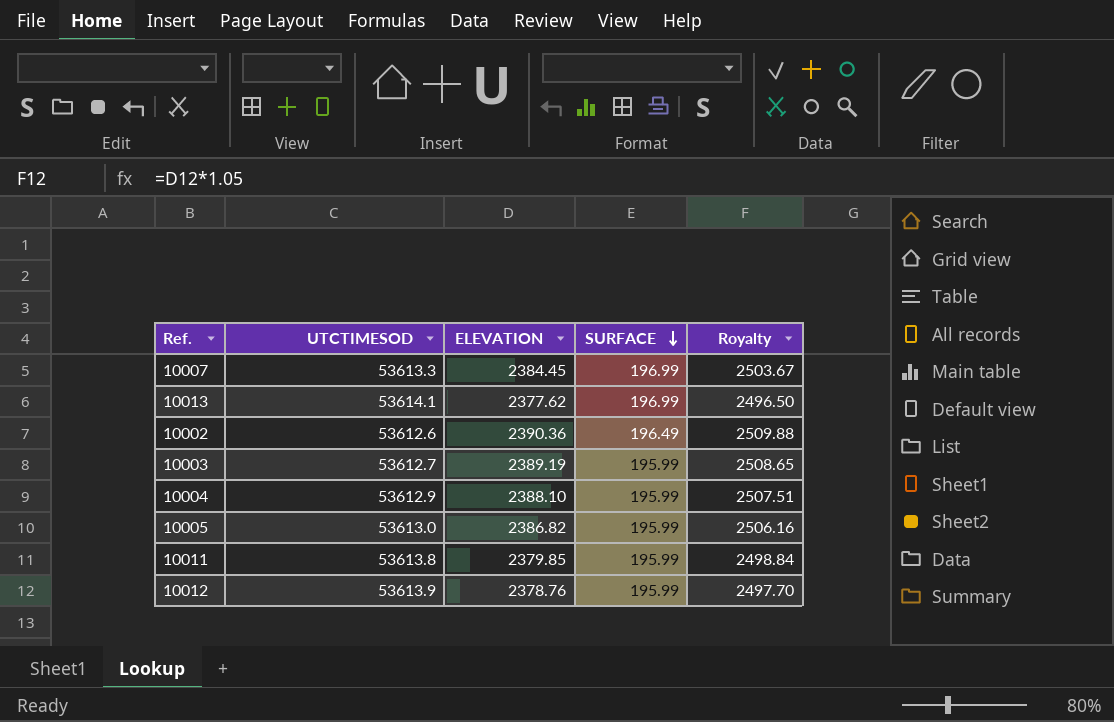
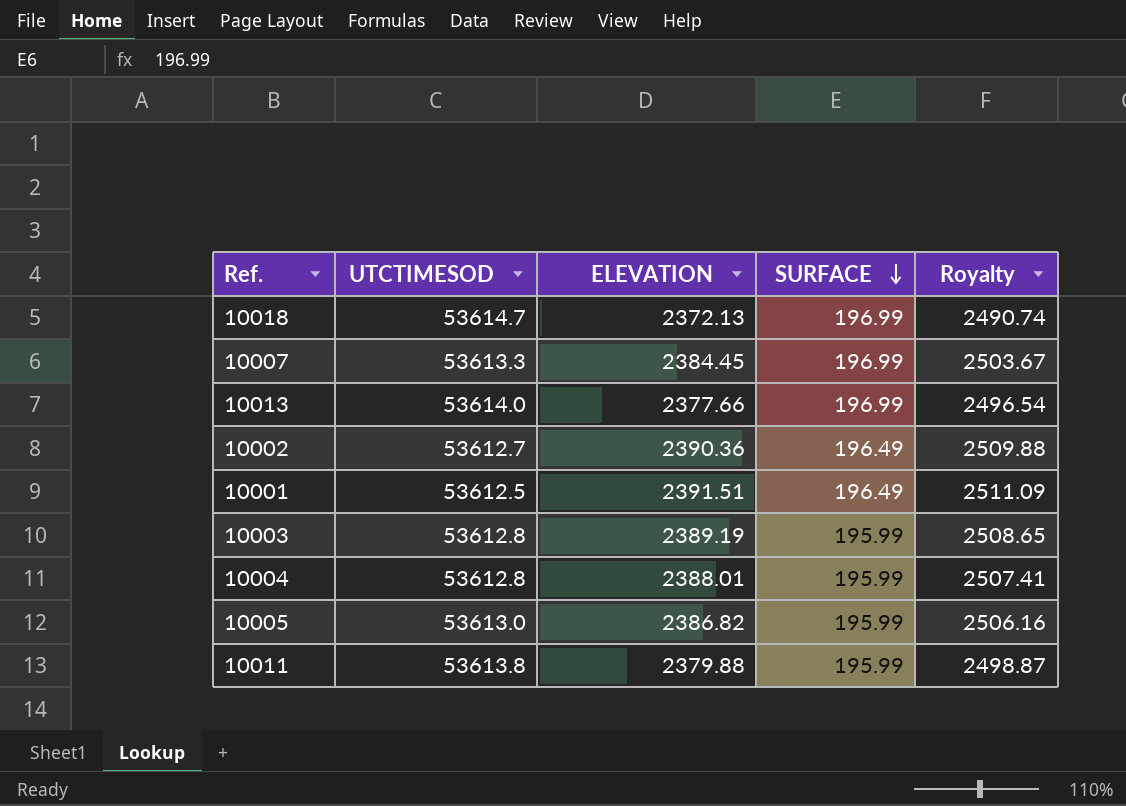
row 10012: 53613.9 | 2378.76 | 195.99 | 2497.70 -> none
row 10018: none -> 53614.7 | 2372.13 | 196.99 | 2490.74
10013 | UTCTIMESOD: 53614.1 -> 53614.0
10013 | ELEVATION: 2377.62 -> 2377.66
10013 | Royalty: 2496.50 -> 2496.54
10002 | UTCTIMESOD: 53612.6 -> 53612.7
row 10001: none -> 53612.5 | 2391.51 | 196.49 | 2511.09
10003 | UTCTIMESOD: 53612.7 -> 53612.8
10004 | UTCTIMESOD: 53612.9 -> 53612.8
10004 | ELEVATION: 2388.10 -> 2388.01
10004 | Royalty: 2507.51 -> 2507.41
10011 | ELEVATION: 2379.85 -> 2379.88
10011 | Royalty: 2498.84 -> 2498.87

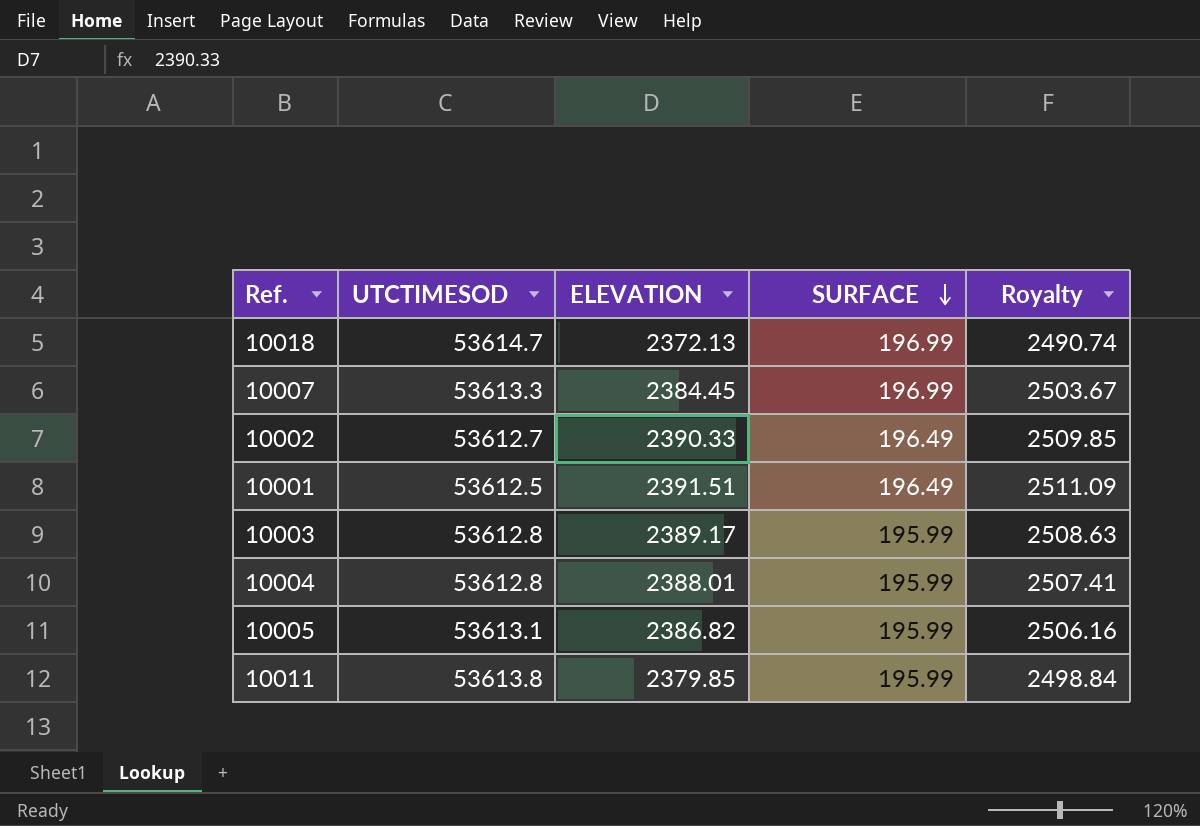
row 10013: 53614.0 | 2377.66 | 196.99 | 2496.54 -> none
10002 | ELEVATION: 2390.36 -> 2390.33
10002 | Royalty: 2509.88 -> 2509.85
10003 | ELEVATION: 2389.19 -> 2389.17
10003 | Royalty: 2508.65 -> 2508.63
10005 | UTCTIMESOD: 53613.0 -> 53613.1
10011 | ELEVATION: 2379.88 -> 2379.85
10011 | Royalty: 2498.87 -> 2498.84

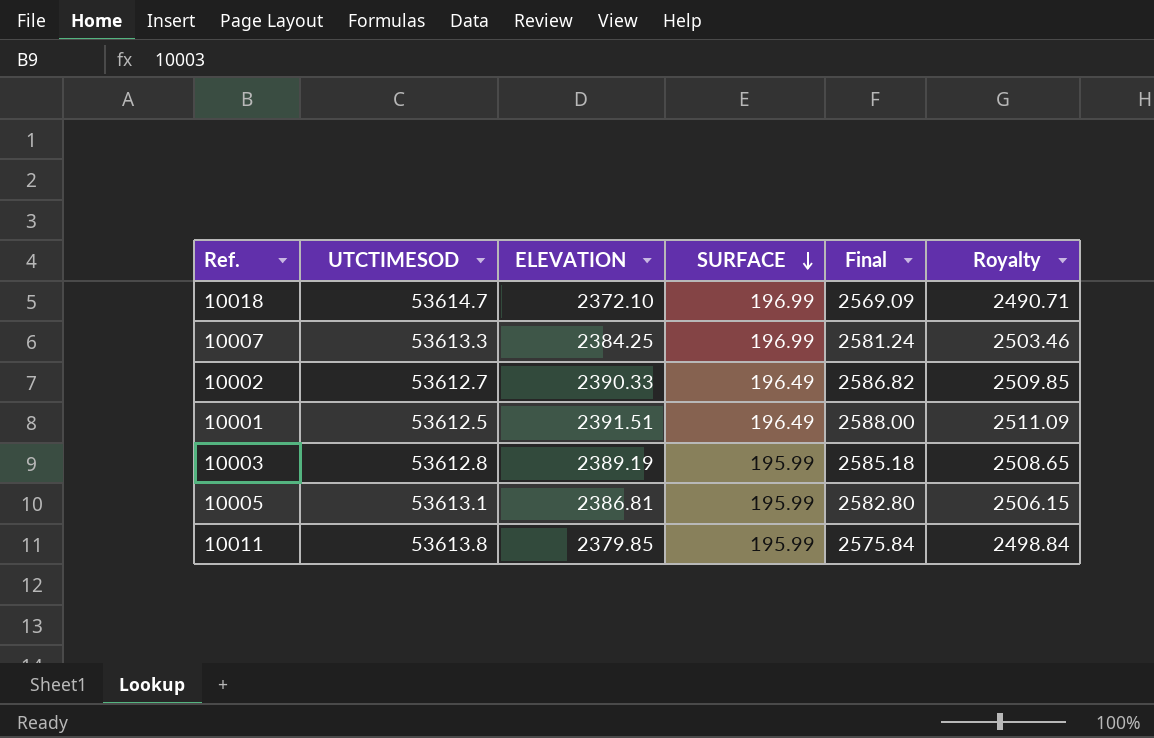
column Final | formula: none -> [ELEVATION] + [SURFACE]
row 10004: 53612.8 | 2388.01 | 195.99 | 2507.41 -> none
10018 | ELEVATION: 2372.13 -> 2372.10
10018 | Royalty: 2490.74 -> 2490.71
10007 | ELEVATION: 2384.45 -> 2384.25
10007 | Royalty: 2503.67 -> 2503.46
10003 | ELEVATION: 2389.17 -> 2389.19
10003 | Royalty: 2508.63 -> 2508.65
10005 | ELEVATION: 2386.82 -> 2386.81
10005 | Royalty: 2506.16 -> 2506.15

